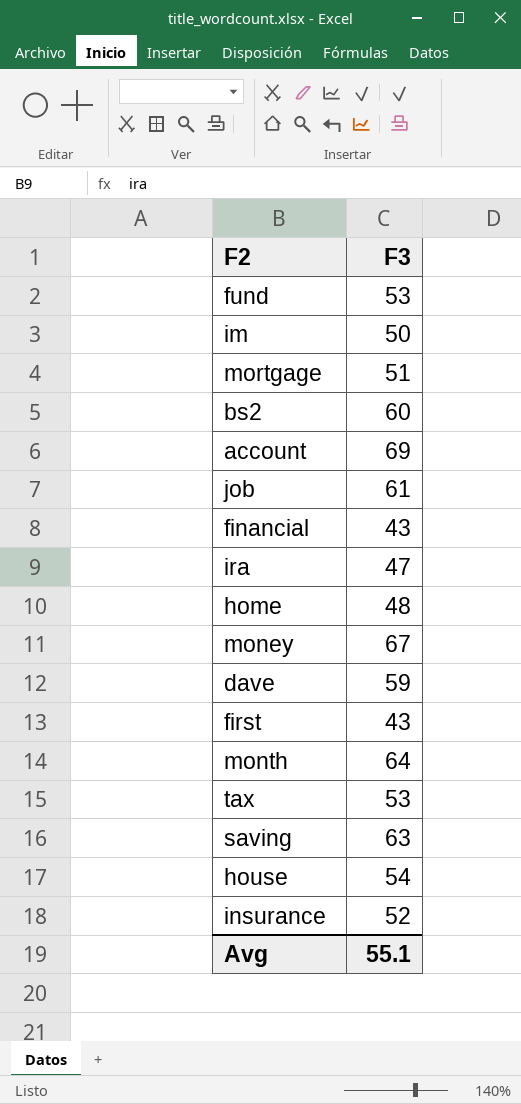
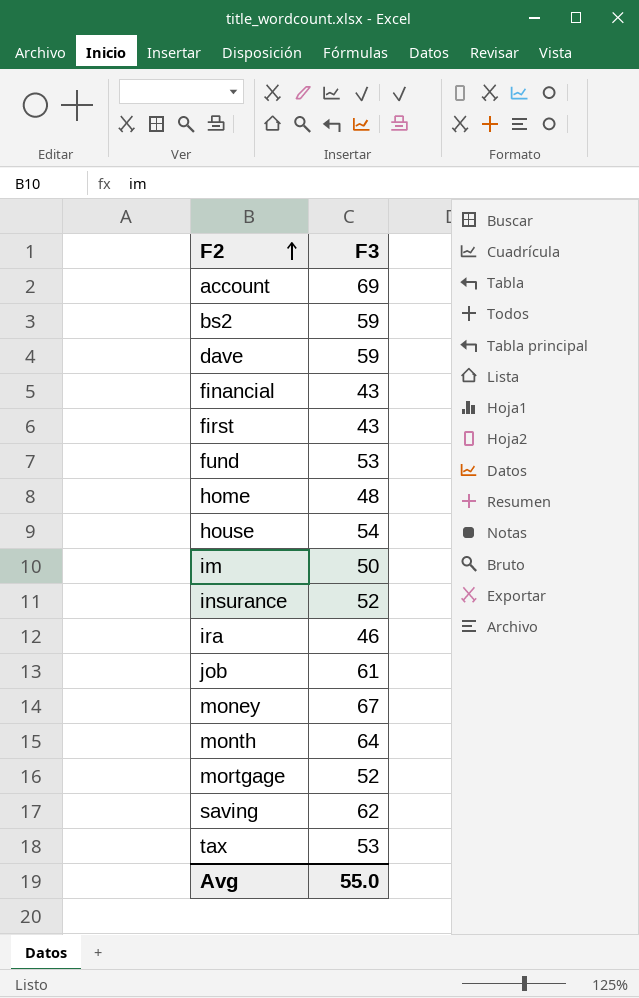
row order: none -> F2 ascending
bs2 | F3: 60 -> 59
ira | F3: 47 -> 46
mortgage | F3: 51 -> 52
saving | F3: 63 -> 62
Avg | F3: 55.1 -> 55.0

